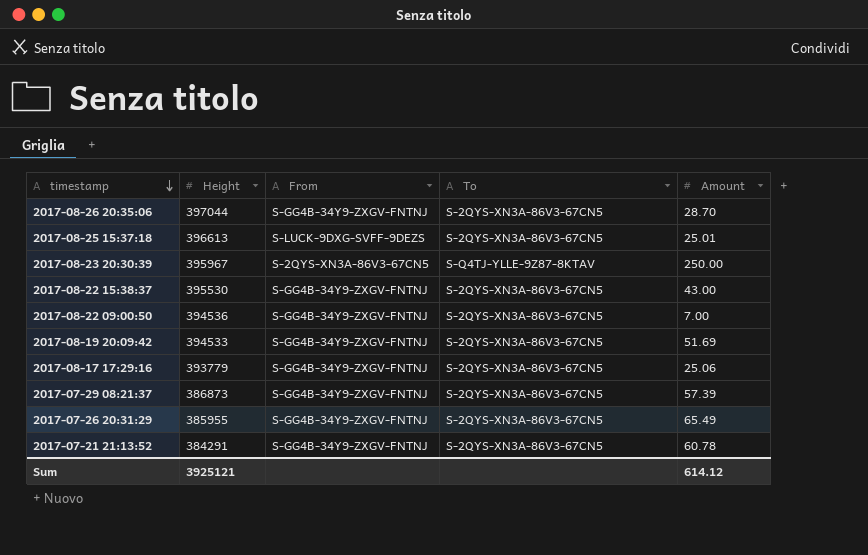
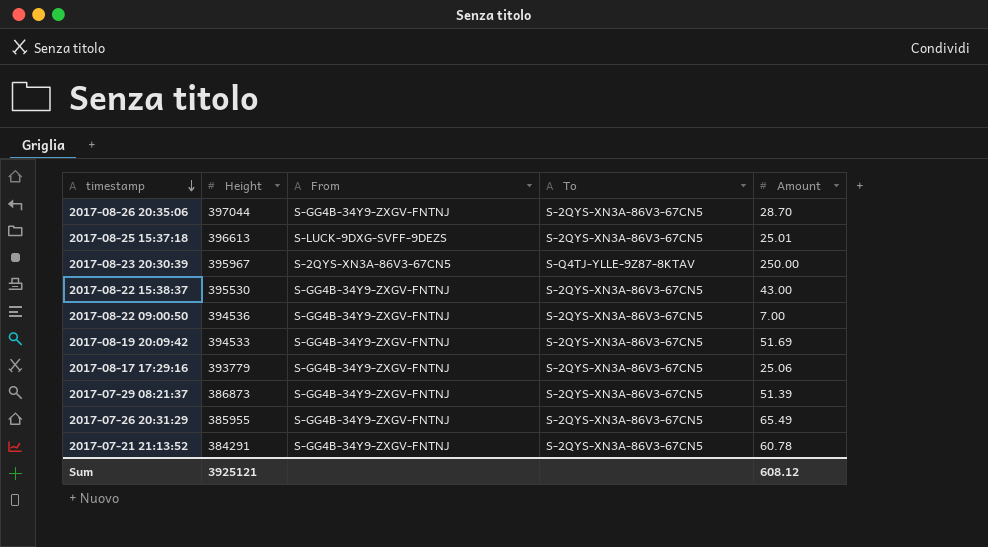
2017-07-29 08:21:37 | Amount: 57.39 -> 51.39
Sum | Amount: 614.12 -> 608.12

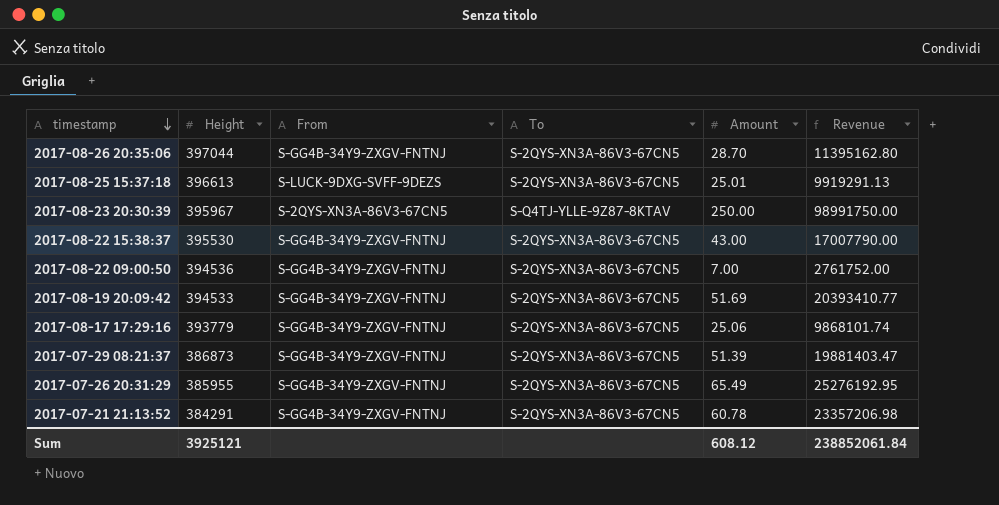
column Revenue | formula: none -> [Height] * [Amount]

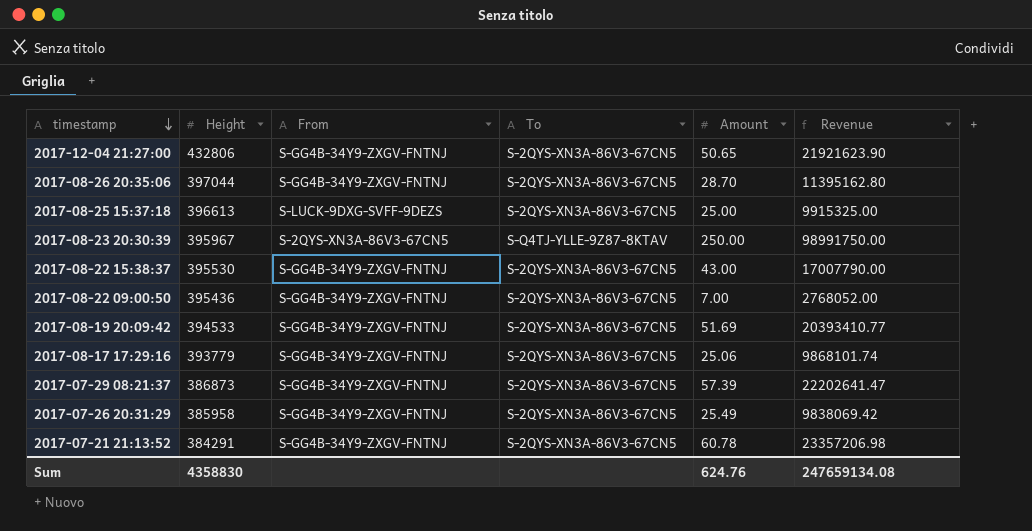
row 2017-12-04 21:27:00: none -> 432806 | S-GG4B-34Y9-ZXGV-FNTNJ | S-2QYS-XN3A-86V3-67CN5 | 50.65 | 21921623.90
2017-08-25 15:37:18 | Amount: 25.01 -> 25.00
2017-08-25 15:37:18 | Revenue: 9919291.13 -> 9915325.00
2017-08-22 09:00:50 | Height: 394536 -> 395436
2017-08-22 09:00:50 | Revenue: 2761752.00 -> 2768052.00
2017-07-29 08:21:37 | Amount: 51.39 -> 57.39
2017-07-29 08:21:37 | Revenue: 19881403.47 -> 22202641.47
2017-07-26 20:31:29 | Height: 385955 -> 385958
2017-07-26 20:31:29 | Amount: 65.49 -> 25.49
2017-07-26 20:31:29 | Revenue: 25276192.95 -> 9838069.42
Sum | Height: 3925121 -> 4358830
Sum | Amount: 608.12 -> 624.76
Sum | Revenue: 238852061.84 -> 247659134.08

